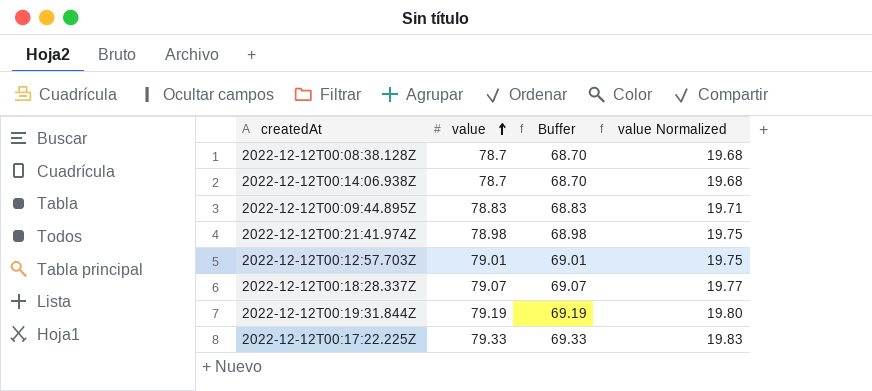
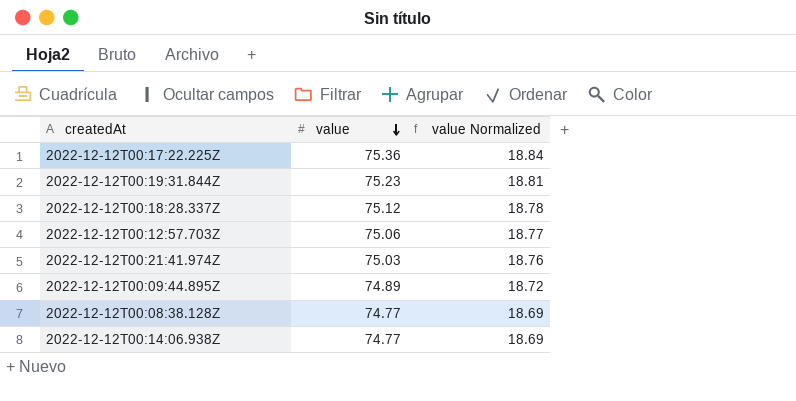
row order: value ascending -> value descending
column Buffer | formula: [value] - 10 -> none
2022-12-12T00:17:22.225Z | value: 79.33 -> 75.36
2022-12-12T00:17:22.225Z | value Normalized: 19.83 -> 18.84
2022-12-12T00:19:31.844Z | value: 79.19 -> 75.23
2022-12-12T00:19:31.844Z | value Normalized: 19.80 -> 18.81
2022-12-12T00:18:28.337Z | value: 79.07 -> 75.12
2022-12-12T00:18:28.337Z | value Normalized: 19.77 -> 18.78
2022-12-12T00:12:57.703Z | value: 79.01 -> 75.06
2022-12-12T00:12:57.703Z | value Normalized: 19.75 -> 18.77
2022-12-12T00:21:41.974Z | value: 78.98 -> 75.03
2022-12-12T00:21:41.974Z | value Normalized: 19.75 -> 18.76
2022-12-12T00:09:44.895Z | value: 78.83 -> 74.89
2022-12-12T00:09:44.895Z | value Normalized: 19.71 -> 18.72
2022-12-12T00:08:38.128Z | value: 78.7 -> 74.77
2022-12-12T00:08:38.128Z | value Normalized: 19.68 -> 18.69
2022-12-12T00:14:06.938Z | value: 78.7 -> 74.77
2022-12-12T00:14:06.938Z | value Normalized: 19.68 -> 18.69

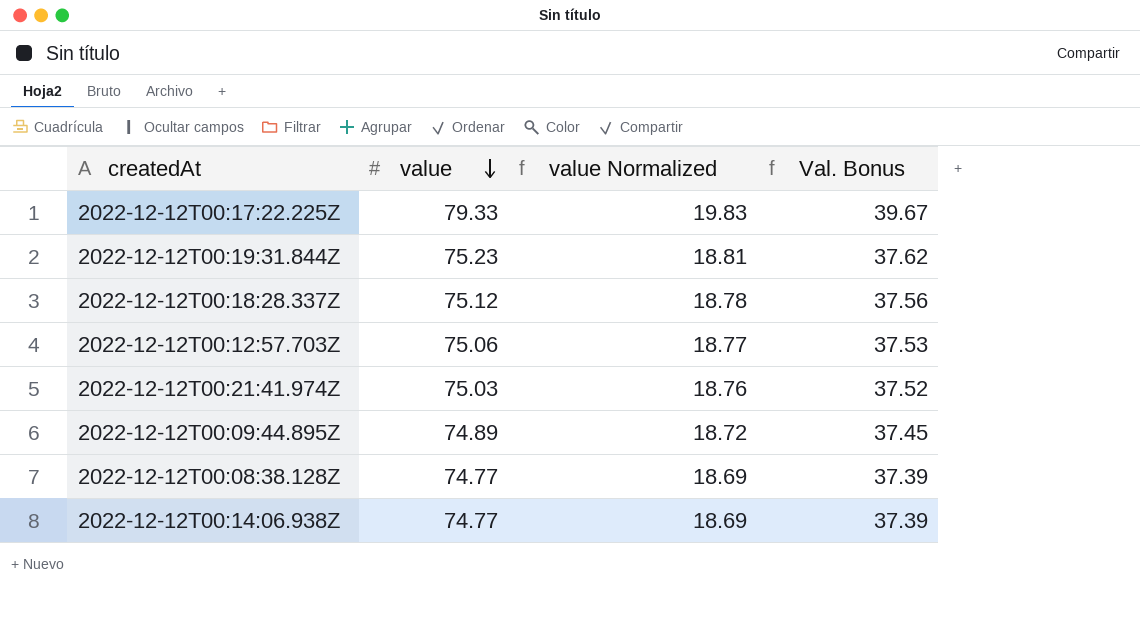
column Val. Bonus | formula: none -> [value] * 0.5
2022-12-12T00:17:22.225Z | value: 75.36 -> 79.33
2022-12-12T00:17:22.225Z | value Normalized: 18.84 -> 19.83

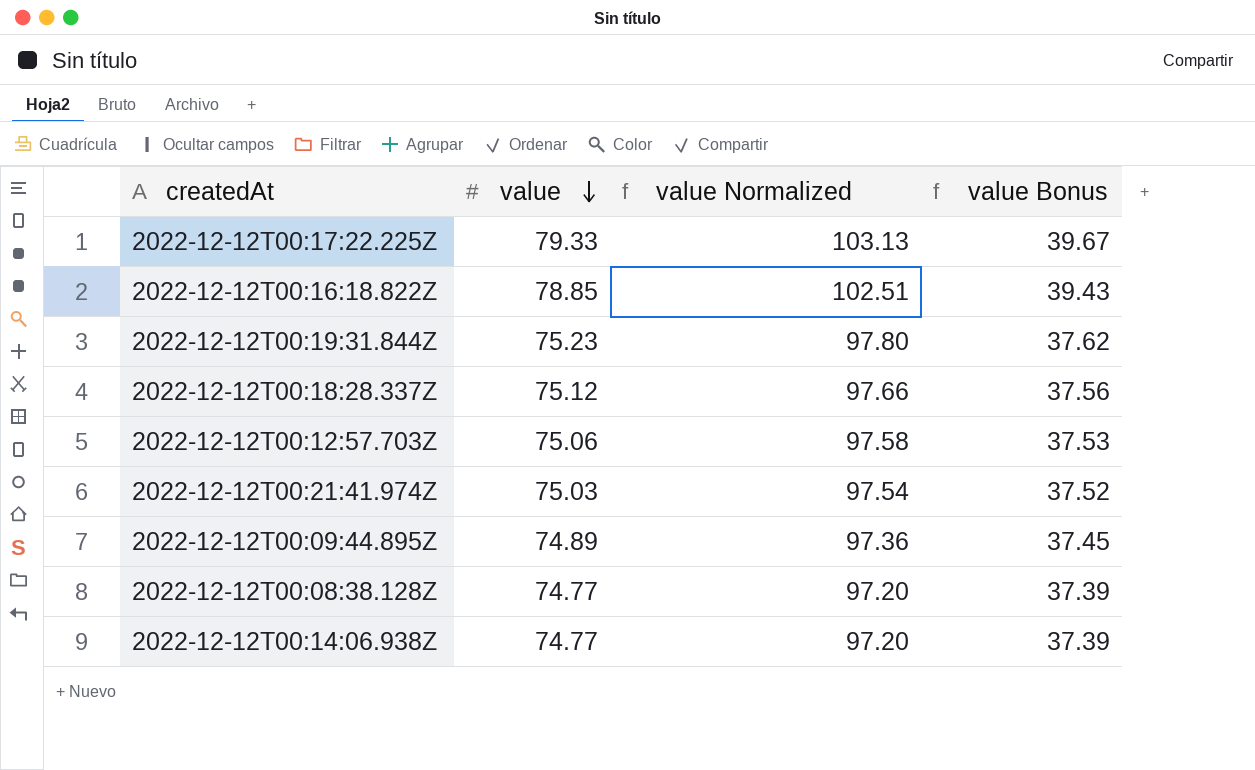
column value Normalized | formula: [value] * 0.25 -> [value] * 1.3
column name: Val. Bonus -> value Bonus
row 2022-12-12T00:16:18.822Z: none -> 78.85 | 102.51 | 39.43

